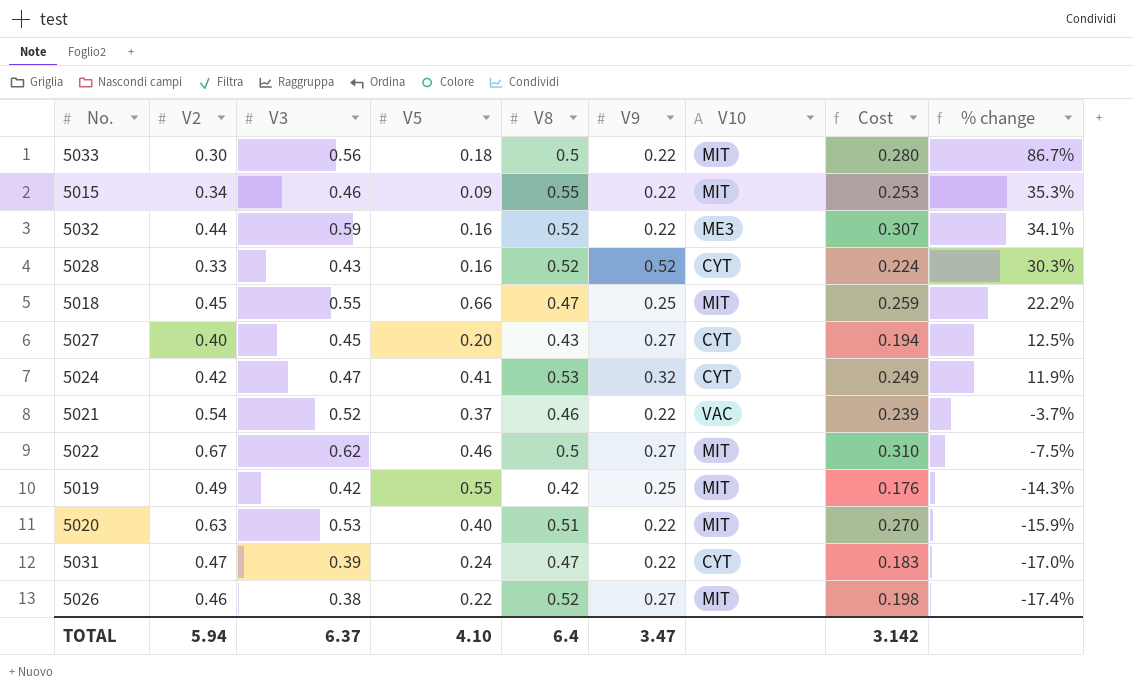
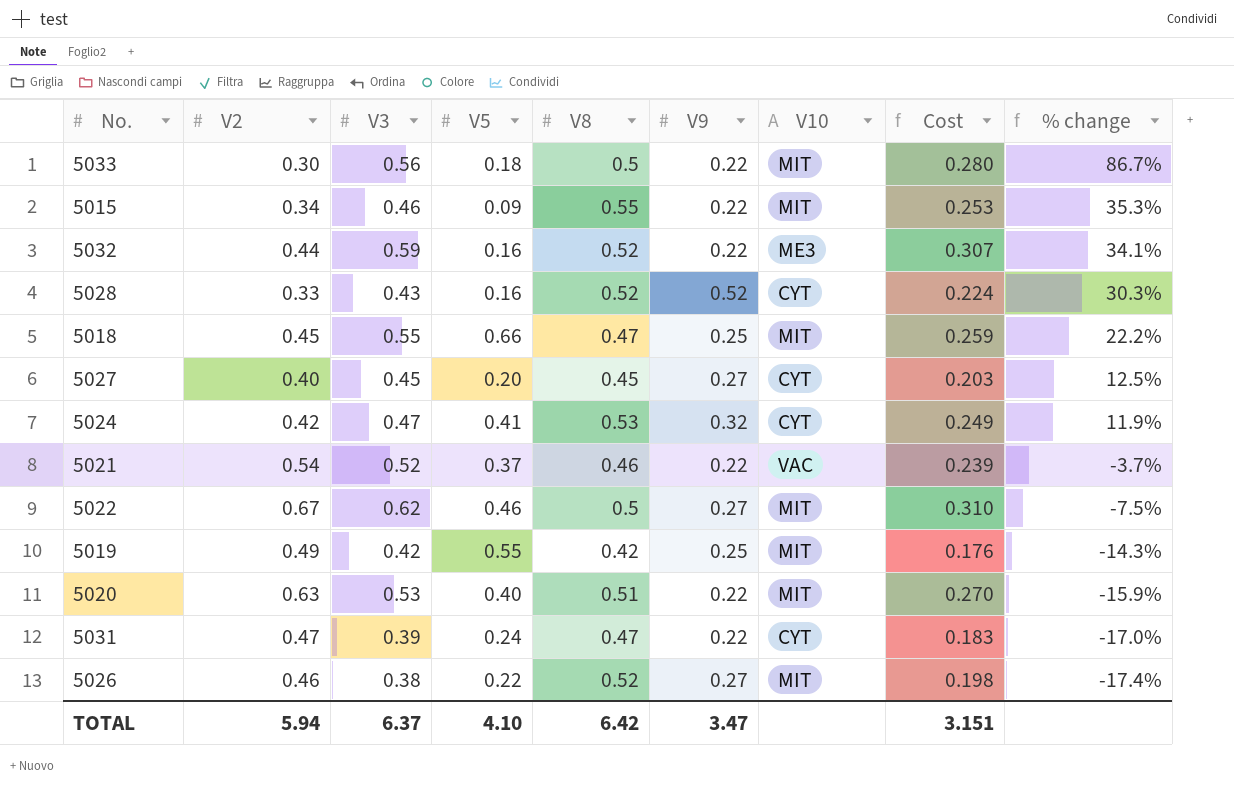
5027 | V8: 0.43 -> 0.45
5027 | Cost: 0.194 -> 0.203
TOTAL | V8: 6.4 -> 6.42
TOTAL | Cost: 3.142 -> 3.151

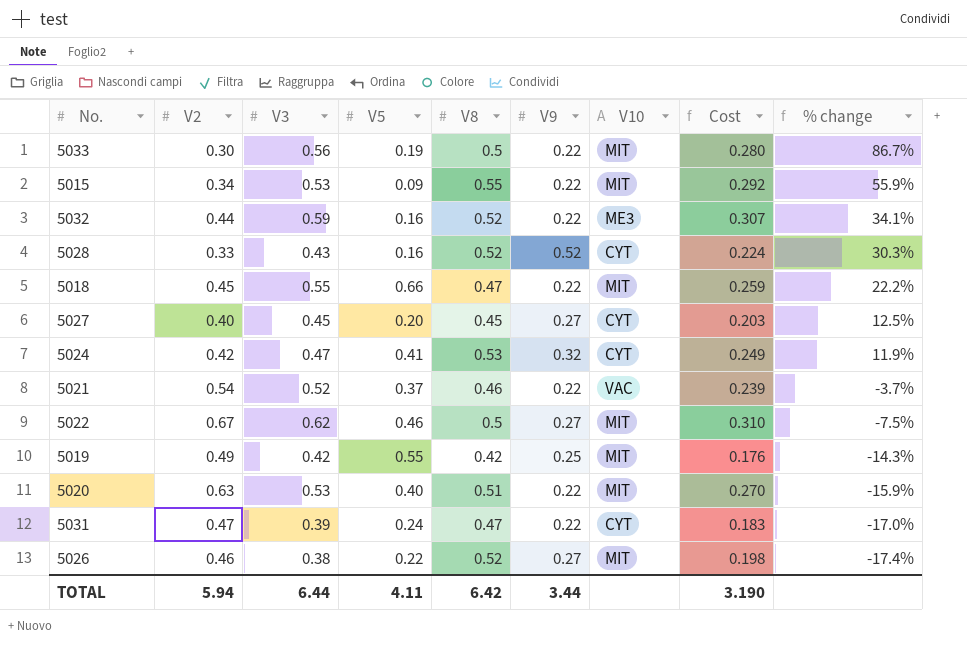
5033 | V5: 0.18 -> 0.19
5015 | V3: 0.46 -> 0.53
5015 | Cost: 0.253 -> 0.292
5015 | % change: 35.3% -> 55.9%
5018 | V9: 0.25 -> 0.22
TOTAL | V3: 6.37 -> 6.44
TOTAL | V5: 4.10 -> 4.11
TOTAL | V9: 3.47 -> 3.44
TOTAL | Cost: 3.151 -> 3.190

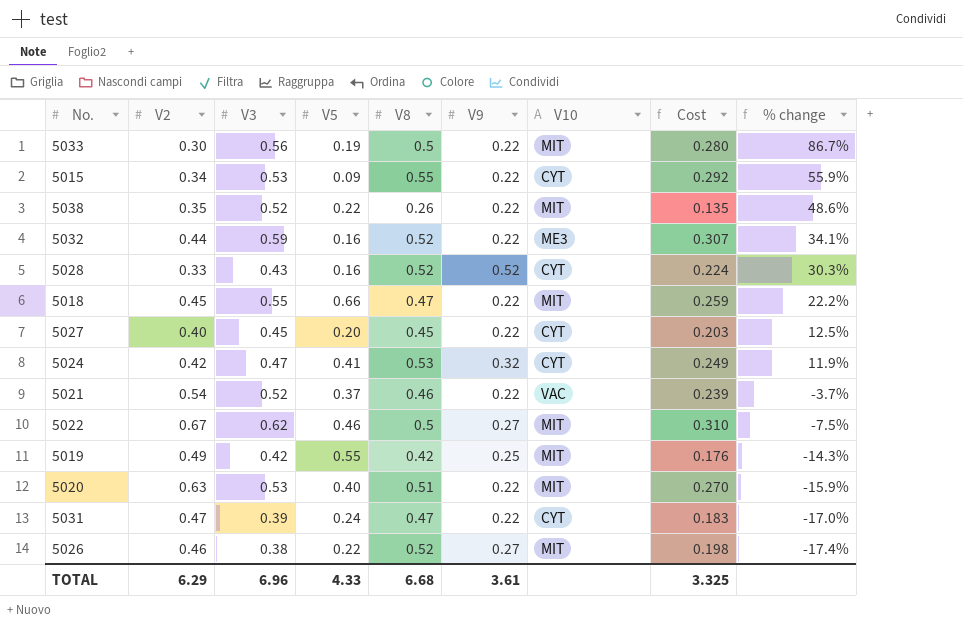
5015 | V10: MIT -> CYT
row 5038: none -> 0.35 | 0.52 | 0.22 | 0.26 | 0.22 | MIT | 0.135 | 48.6%
5027 | V9: 0.27 -> 0.22
TOTAL | V2: 5.94 -> 6.29
TOTAL | V3: 6.44 -> 6.96
TOTAL | V5: 4.11 -> 4.33
TOTAL | V8: 6.42 -> 6.68
TOTAL | V9: 3.44 -> 3.61
TOTAL | Cost: 3.190 -> 3.325

